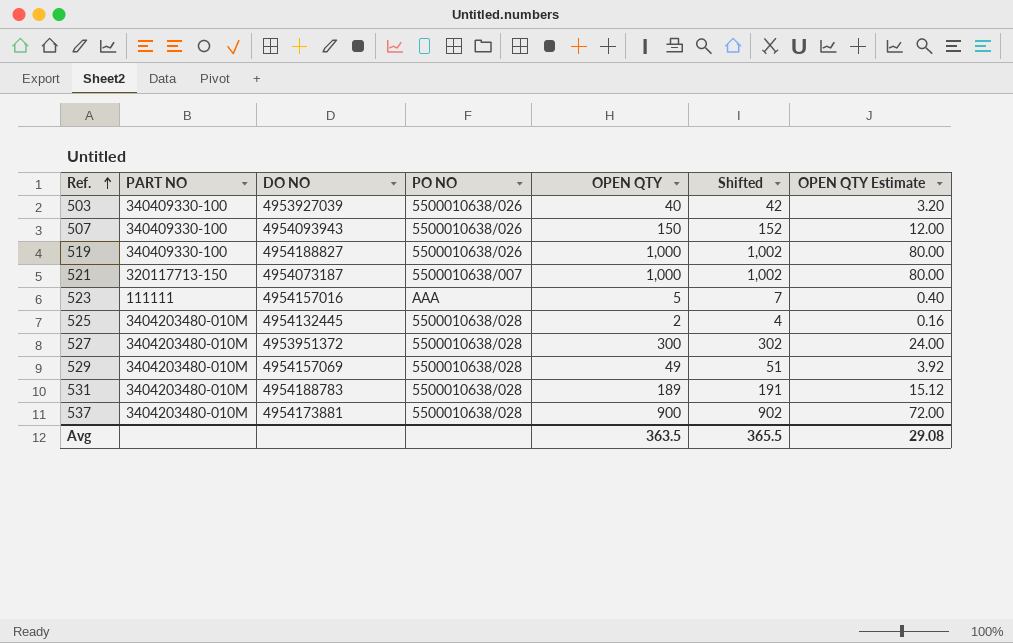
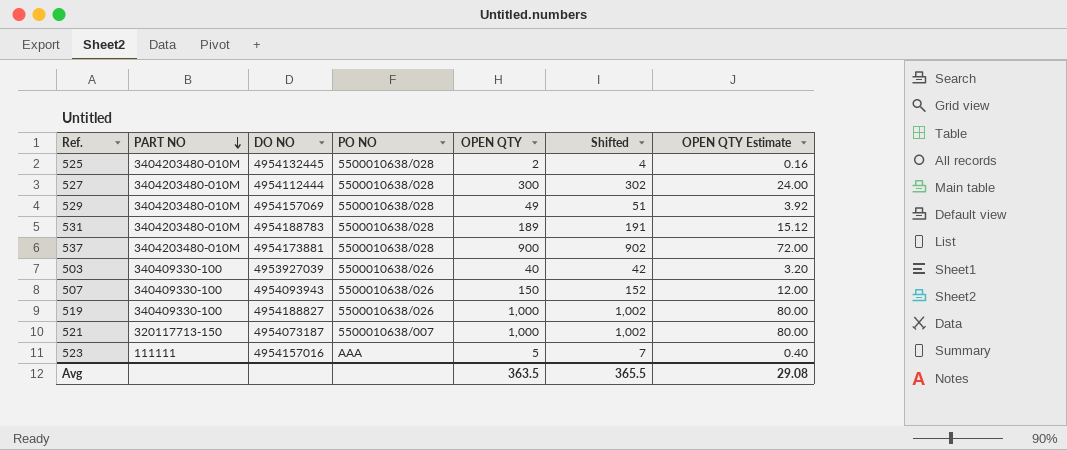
row order: Ref. ascending -> PART NO descending
527 | DO NO: 4953951372 -> 4954112444

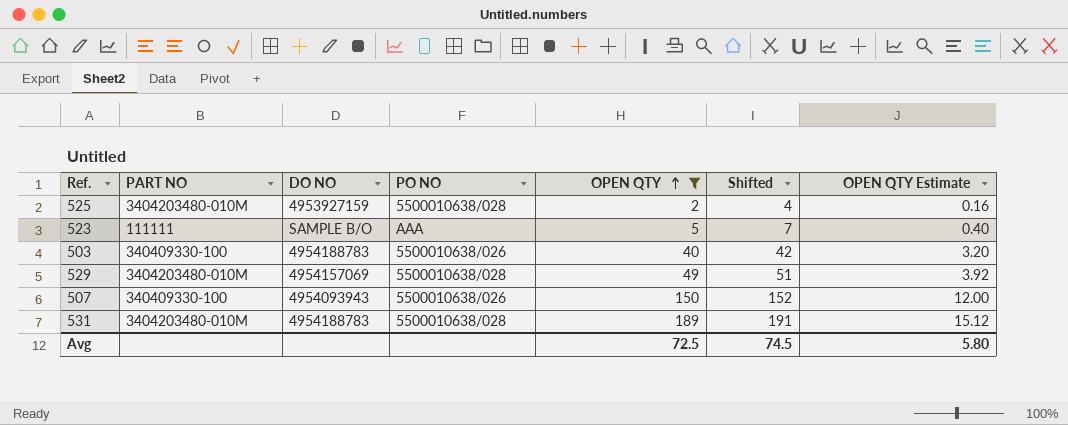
filter: none -> OPEN QTY <= 189
row order: PART NO descending -> OPEN QTY ascending
525 | DO NO: 4954132445 -> 4953927159
523 | DO NO: 4954157016 -> SAMPLE B/O
503 | DO NO: 4953927039 -> 4954188783
Avg | OPEN QTY: 363.5 -> 72.5
Avg | Shifted: 365.5 -> 74.5
Avg | OPEN QTY Estimate: 29.08 -> 5.80

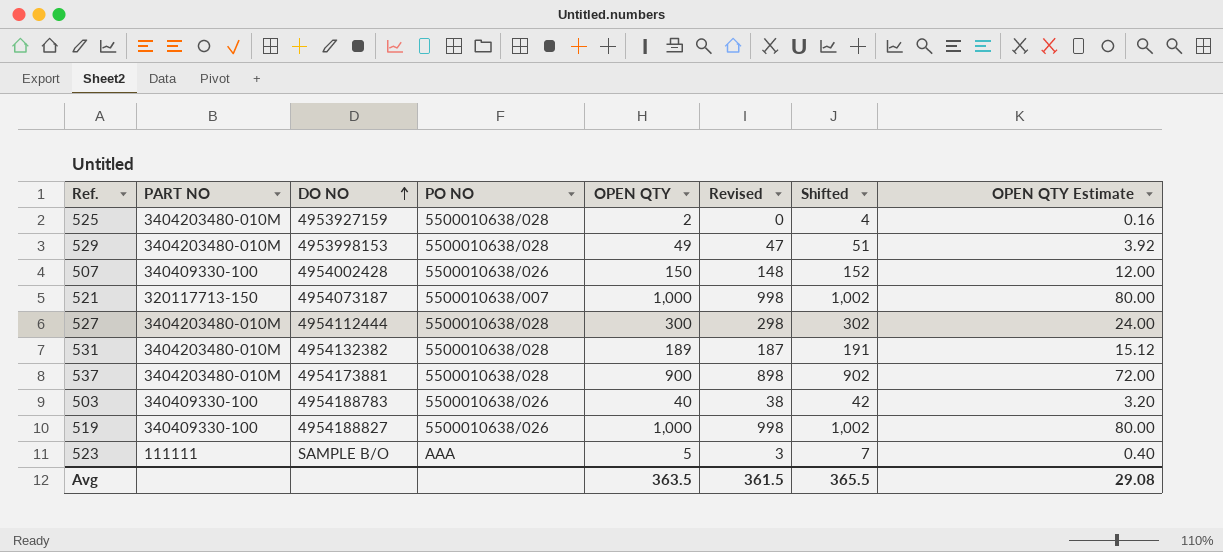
filter: OPEN QTY <= 189 -> none
row order: OPEN QTY ascending -> DO NO ascending
column Revised | formula: none -> [OPEN QTY] - 2
529 | DO NO: 4954157069 -> 4953998153
507 | DO NO: 4954093943 -> 4954002428
531 | DO NO: 4954188783 -> 4954132382
Avg | OPEN QTY: 72.5 -> 363.5
Avg | Shifted: 74.5 -> 365.5
Avg | OPEN QTY Estimate: 5.80 -> 29.08

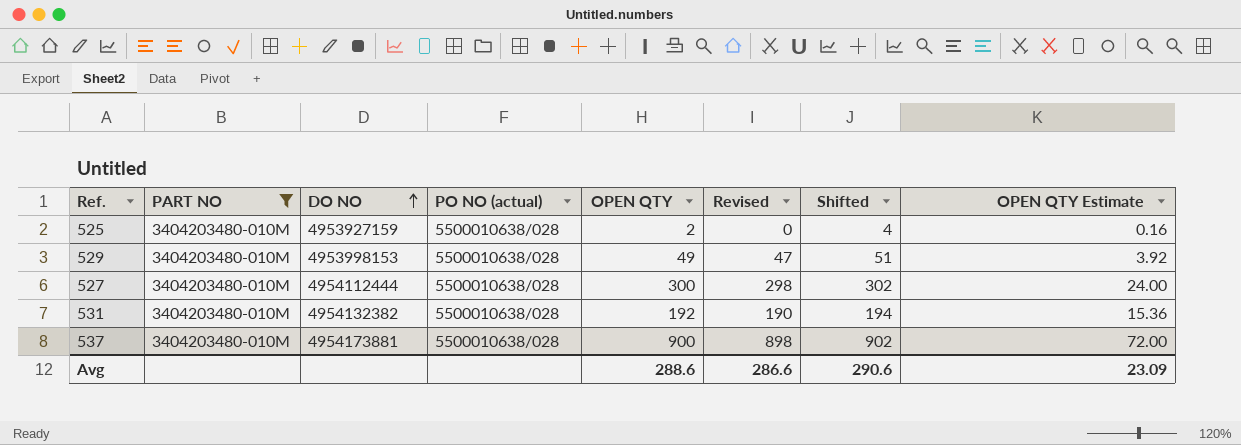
filter: none -> PART NO = 3404203480-010M
column name: PO NO -> PO NO (actual)
531 | OPEN QTY: 189 -> 192
531 | Revised: 187 -> 190
531 | Shifted: 191 -> 194
531 | OPEN QTY Estimate: 15.12 -> 15.36
Avg | OPEN QTY: 363.5 -> 288.6
Avg | Revised: 361.5 -> 286.6
Avg | Shifted: 365.5 -> 290.6
Avg | OPEN QTY Estimate: 29.08 -> 23.09

